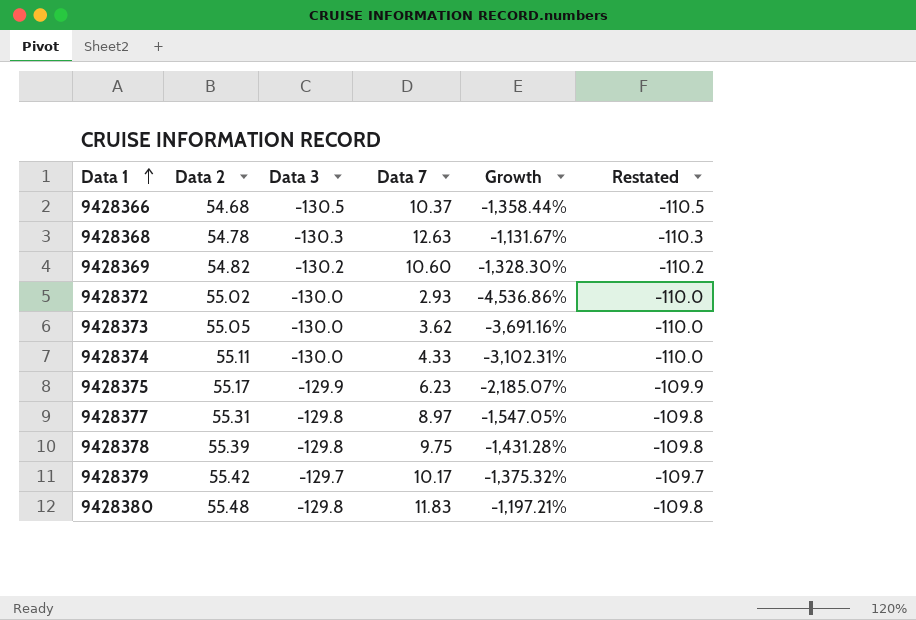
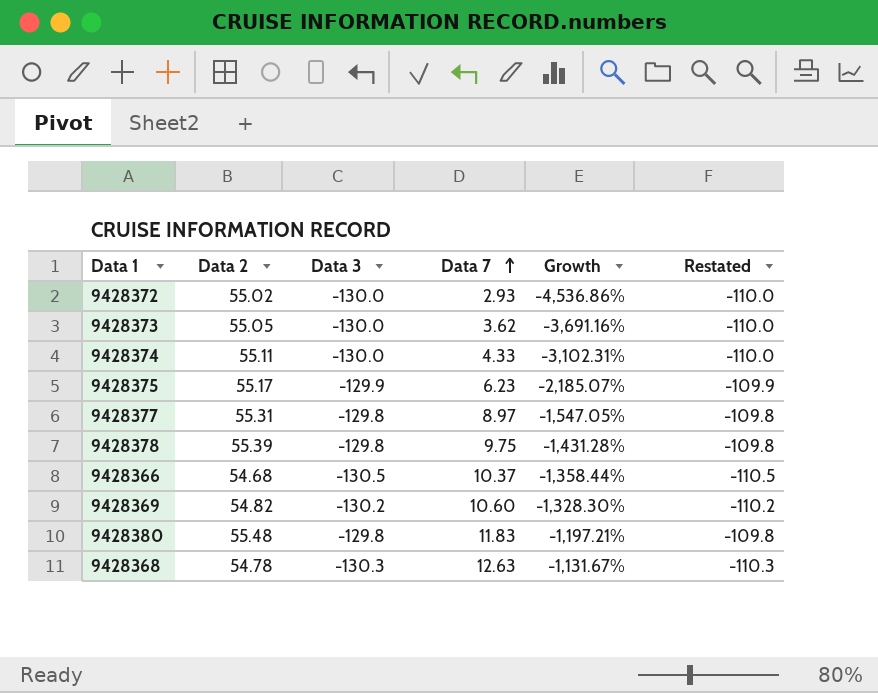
row order: Data 1 ascending -> Data 7 ascending
row 9428379: 55.42 | -129.7 | 10.17 | -1,375.32% | -109.7 -> none

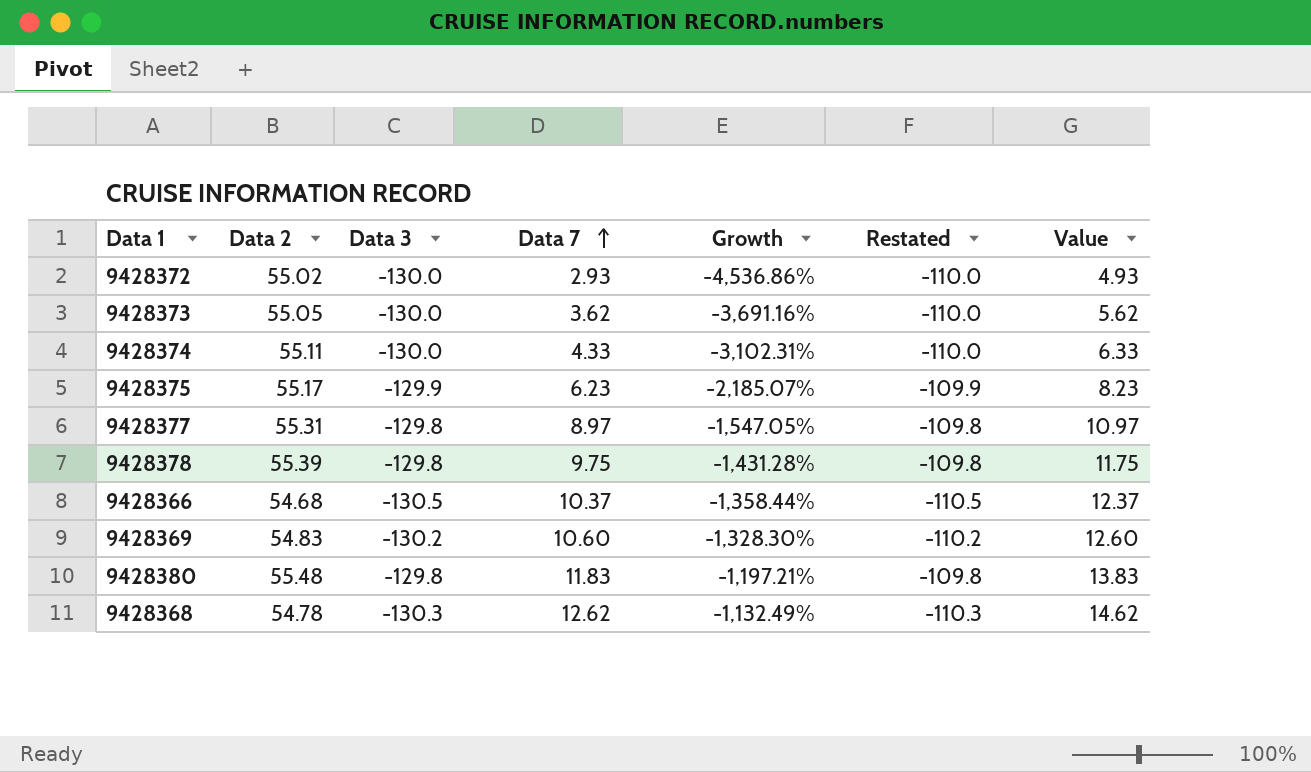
column Value | formula: none -> [Data 7] + 2
9428369 | Data 2: 54.82 -> 54.83
9428368 | Data 7: 12.63 -> 12.62
9428368 | Growth: -1,131.67% -> -1,132.49%

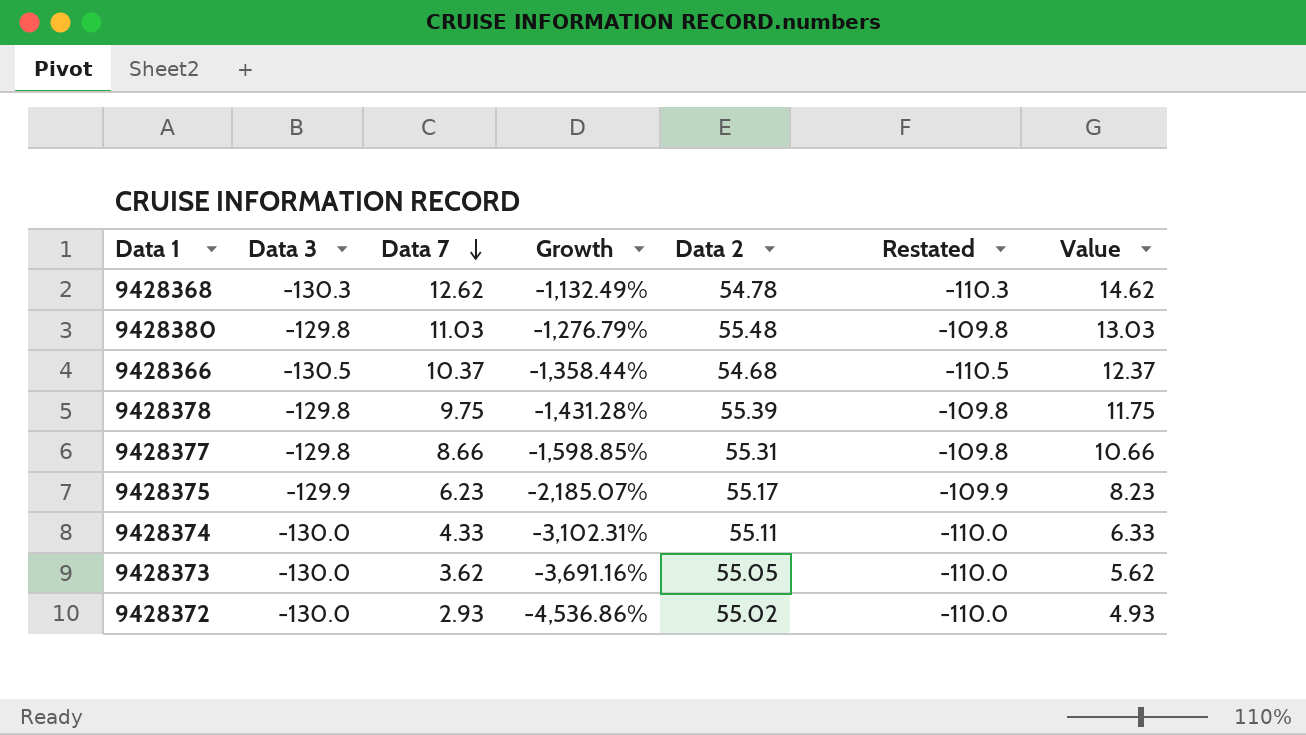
row order: Data 7 ascending -> Data 7 descending
column Data 2 | position: 2 -> 5
row 9428369: 54.83 | -130.2 | 10.60 | -1,328.30% | -110.2 | 12.60 -> none
9428380 | Data 7: 11.83 -> 11.03
9428380 | Growth: -1,197.21% -> -1,276.79%
9428380 | Value: 13.83 -> 13.03
9428377 | Data 7: 8.97 -> 8.66
9428377 | Growth: -1,547.05% -> -1,598.85%
9428377 | Value: 10.97 -> 10.66

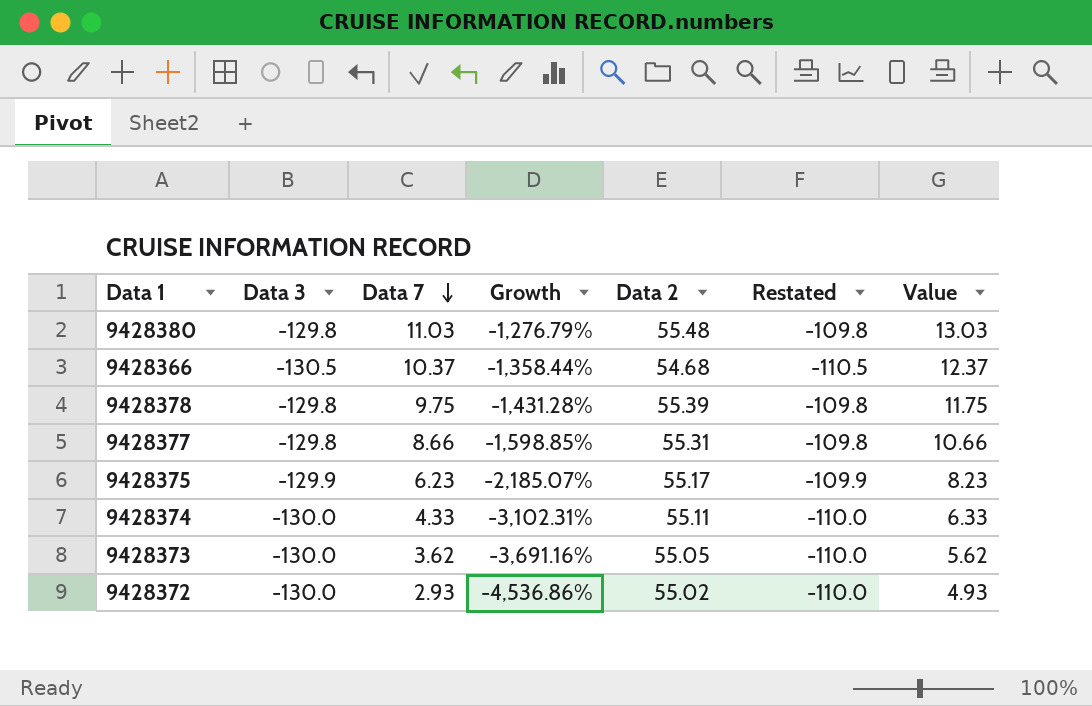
row 9428368: -130.3 | 12.62 | -1,132.49% | 54.78 | -110.3 | 14.62 -> none

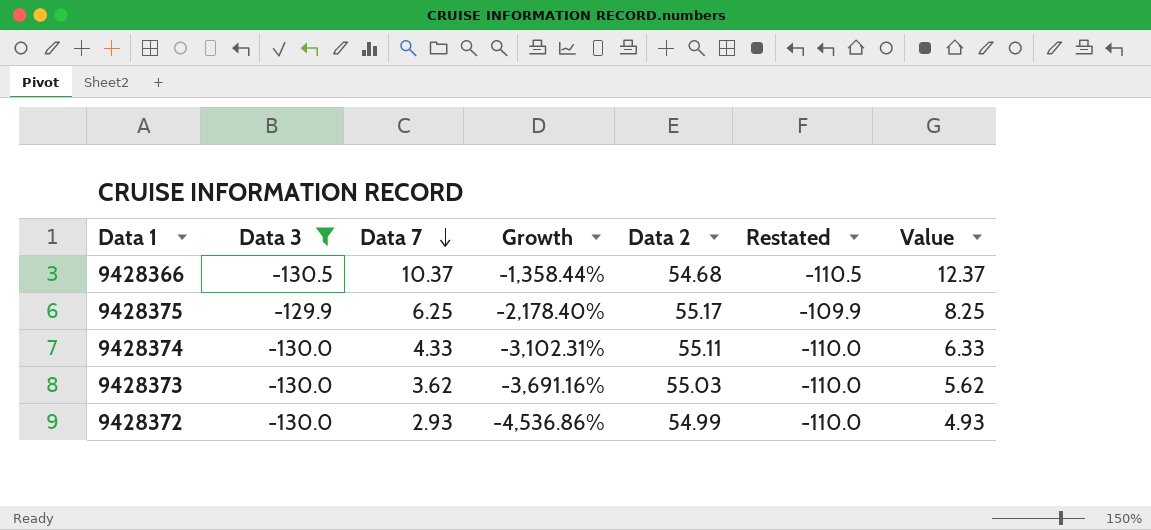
filter: none -> Data 3 != -129.8
9428375 | Data 7: 6.23 -> 6.25
9428375 | Growth: -2,185.07% -> -2,178.40%
9428375 | Value: 8.23 -> 8.25
9428373 | Data 2: 55.05 -> 55.03
9428372 | Data 2: 55.02 -> 54.99

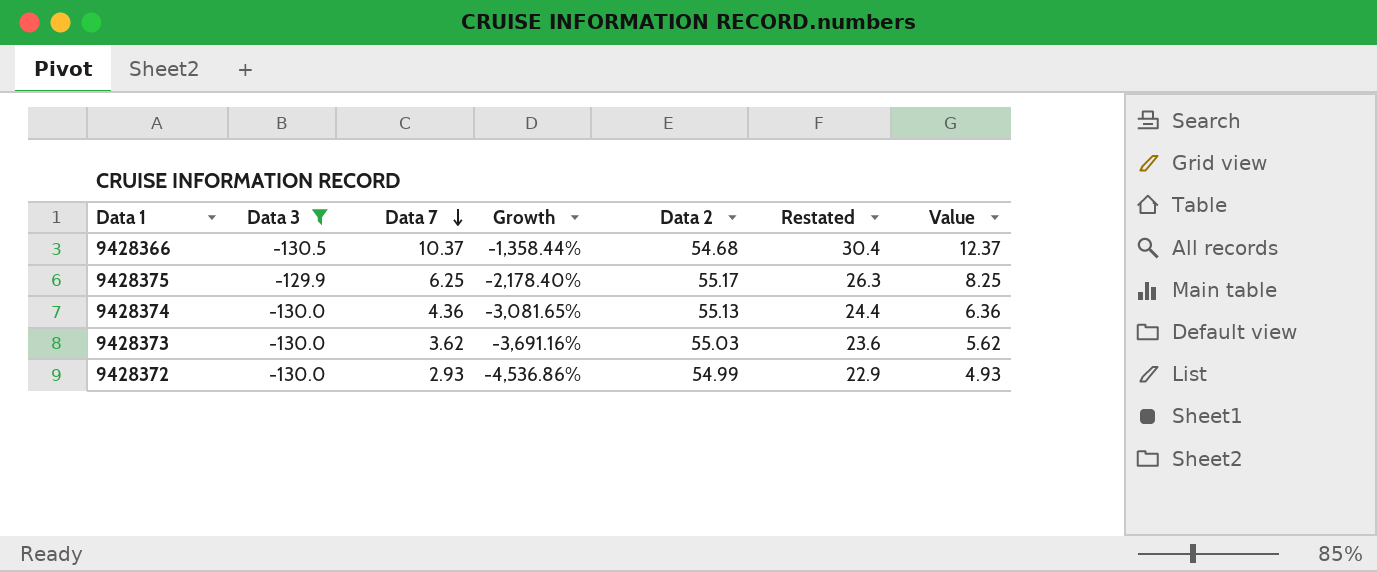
column Restated | formula: [Data 3] + 20 -> [Data 7] + 20
9428374 | Data 7: 4.33 -> 4.36
9428374 | Growth: -3,102.31% -> -3,081.65%
9428374 | Data 2: 55.11 -> 55.13
9428374 | Value: 6.33 -> 6.36

